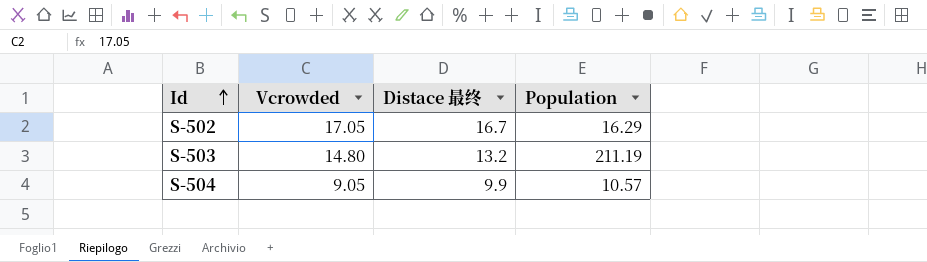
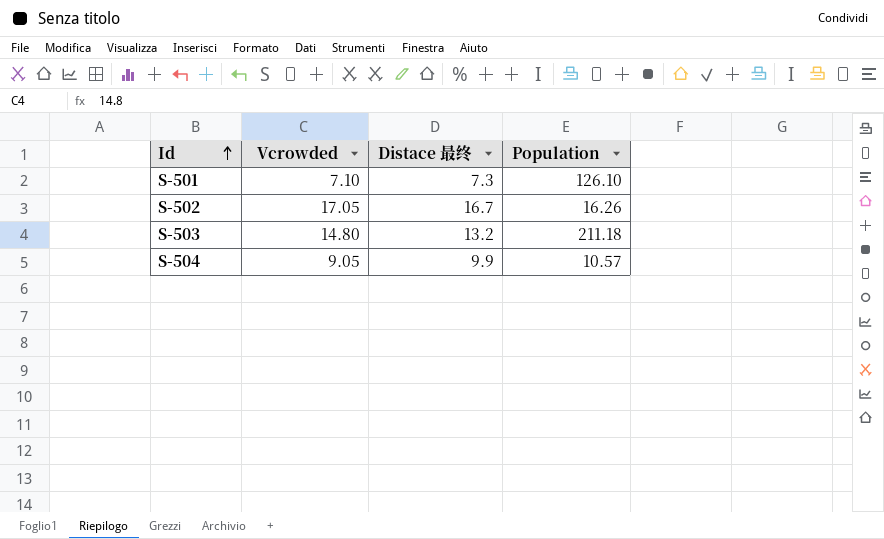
row S-501: none -> 7.10 | 7.3 | 126.10
S-502 | Population: 16.29 -> 16.26
S-503 | Population: 211.19 -> 211.18

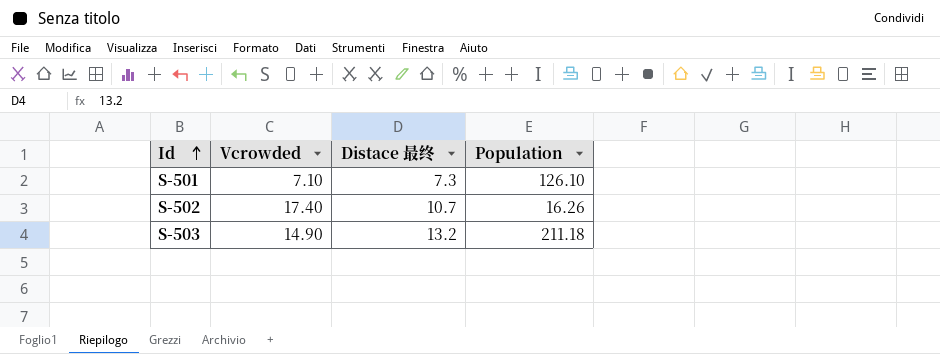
row S-504: 9.05 | 9.9 | 10.57 -> none
S-502 | Vcrowded: 17.05 -> 17.40
S-502 | Distace 最终: 16.7 -> 10.7
S-503 | Vcrowded: 14.80 -> 14.90

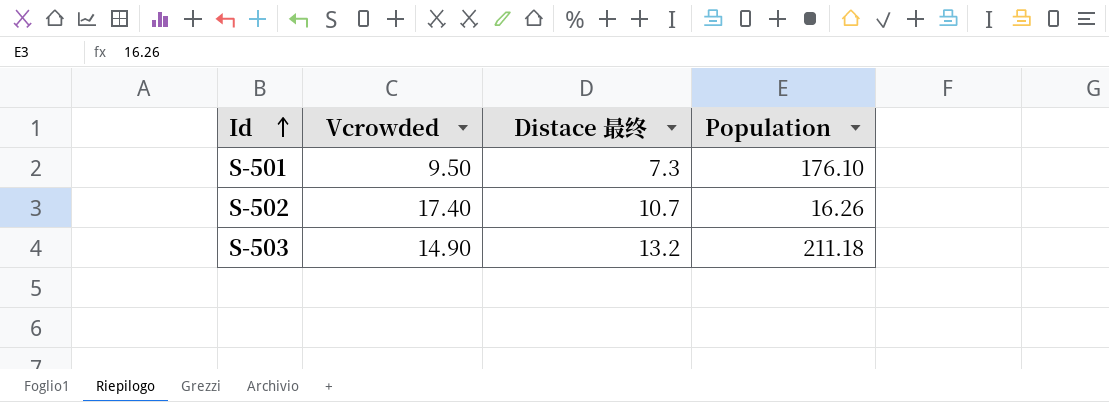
S-501 | Vcrowded: 7.10 -> 9.50
S-501 | Population: 126.10 -> 176.10

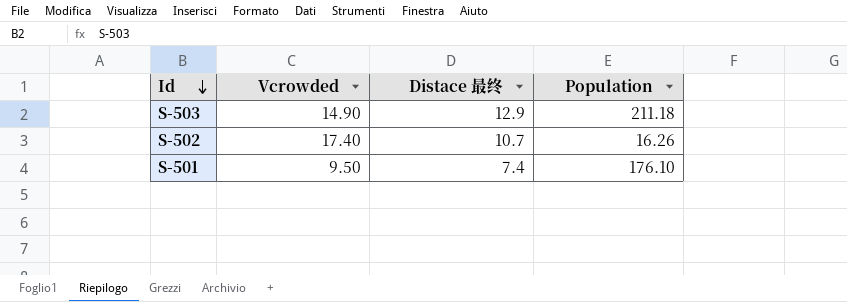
row order: Id ascending -> Id descending
S-503 | Distace 最终: 13.2 -> 12.9
S-501 | Distace 最终: 7.3 -> 7.4

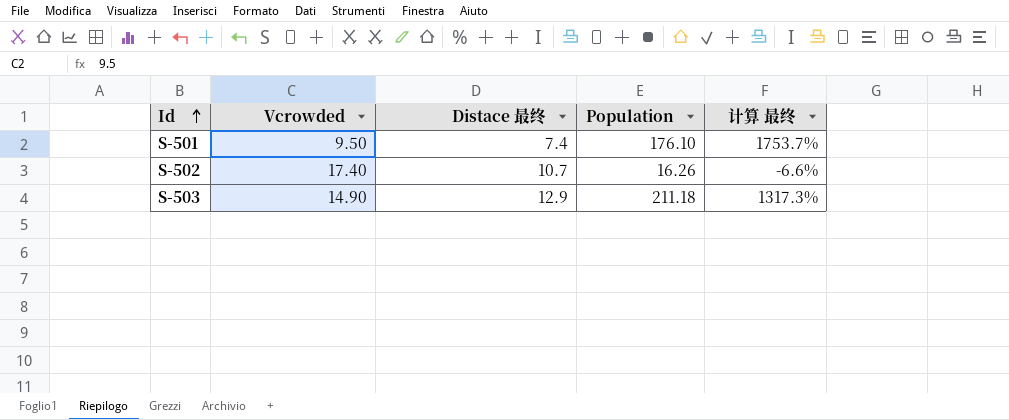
row order: Id descending -> Id ascending
column 计算 最终 | formula: none -> ([Population] - [Vcrowded]) / [Vcrowded]

